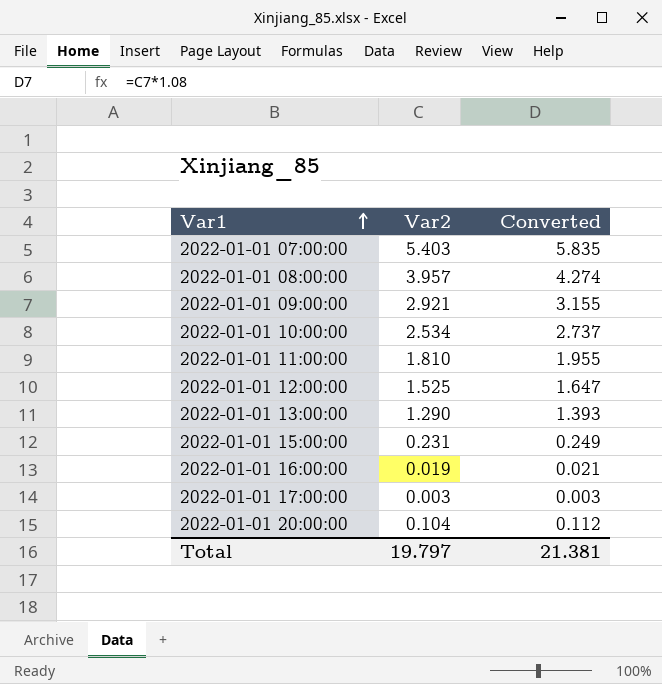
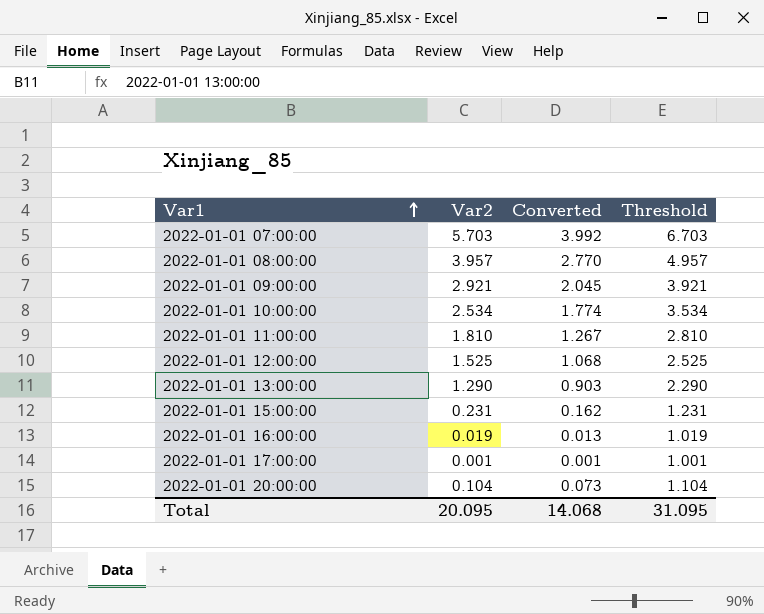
column Converted | formula: [Var2] * 1.08 -> [Var2] * 0.7
column Threshold | formula: none -> [Var2] + 1
2022-01-01 07:00:00 | Var2: 5.403 -> 5.703
2022-01-01 17:00:00 | Var2: 0.003 -> 0.001
Total | Var2: 19.797 -> 20.095
Total | Converted: 21.381 -> 14.068

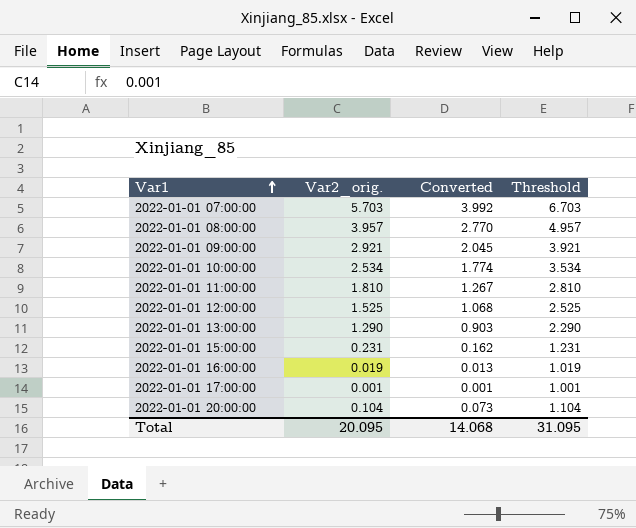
column name: Var2 -> Var2_orig.

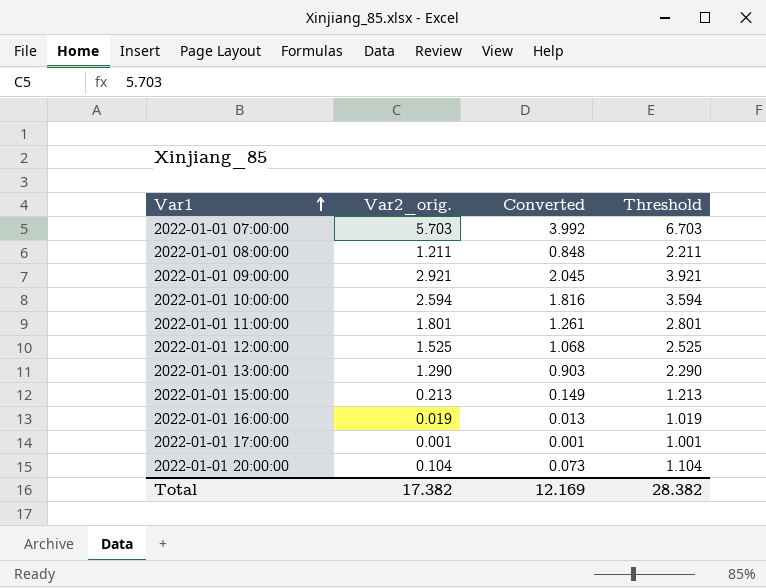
2022-01-01 08:00:00 | Var2_orig.: 3.957 -> 1.211
2022-01-01 08:00:00 | Converted: 2.770 -> 0.848
2022-01-01 08:00:00 | Threshold: 4.957 -> 2.211
2022-01-01 10:00:00 | Var2_orig.: 2.534 -> 2.594
2022-01-01 10:00:00 | Converted: 1.774 -> 1.816
2022-01-01 10:00:00 | Threshold: 3.534 -> 3.594
2022-01-01 11:00:00 | Var2_orig.: 1.810 -> 1.801
2022-01-01 11:00:00 | Converted: 1.267 -> 1.261
2022-01-01 11:00:00 | Threshold: 2.810 -> 2.801
2022-01-01 15:00:00 | Var2_orig.: 0.231 -> 0.213
2022-01-01 15:00:00 | Converted: 0.162 -> 0.149
2022-01-01 15:00:00 | Threshold: 1.231 -> 1.213
Total | Var2_orig.: 20.095 -> 17.382
Total | Converted: 14.068 -> 12.169
Total | Threshold: 31.095 -> 28.382

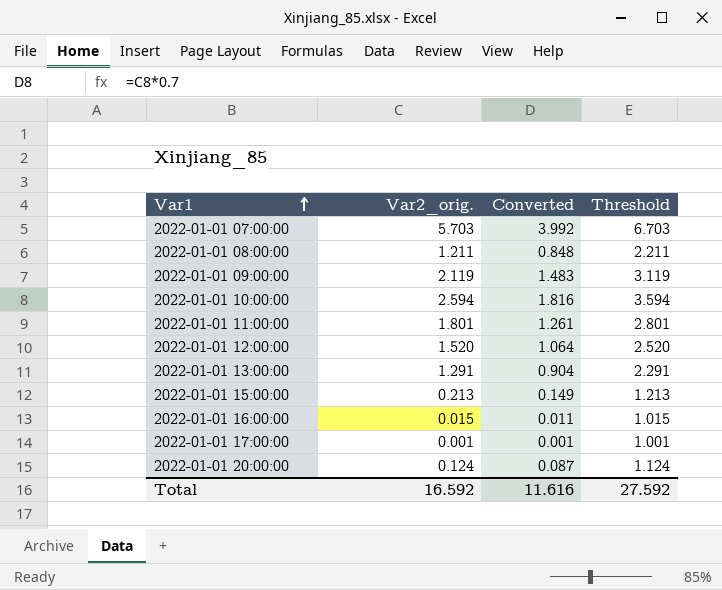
2022-01-01 09:00:00 | Var2_orig.: 2.921 -> 2.119
2022-01-01 09:00:00 | Converted: 2.045 -> 1.483
2022-01-01 09:00:00 | Threshold: 3.921 -> 3.119
2022-01-01 12:00:00 | Var2_orig.: 1.525 -> 1.520
2022-01-01 12:00:00 | Converted: 1.068 -> 1.064
2022-01-01 12:00:00 | Threshold: 2.525 -> 2.520
2022-01-01 13:00:00 | Var2_orig.: 1.290 -> 1.291
2022-01-01 13:00:00 | Converted: 0.903 -> 0.904
2022-01-01 13:00:00 | Threshold: 2.290 -> 2.291
2022-01-01 16:00:00 | Var2_orig.: 0.019 -> 0.015
2022-01-01 16:00:00 | Converted: 0.013 -> 0.011
2022-01-01 16:00:00 | Threshold: 1.019 -> 1.015
2022-01-01 20:00:00 | Var2_orig.: 0.104 -> 0.124
2022-01-01 20:00:00 | Converted: 0.073 -> 0.087
2022-01-01 20:00:00 | Threshold: 1.104 -> 1.124
Total | Var2_orig.: 17.382 -> 16.592
Total | Converted: 12.169 -> 11.616
Total | Threshold: 28.382 -> 27.592

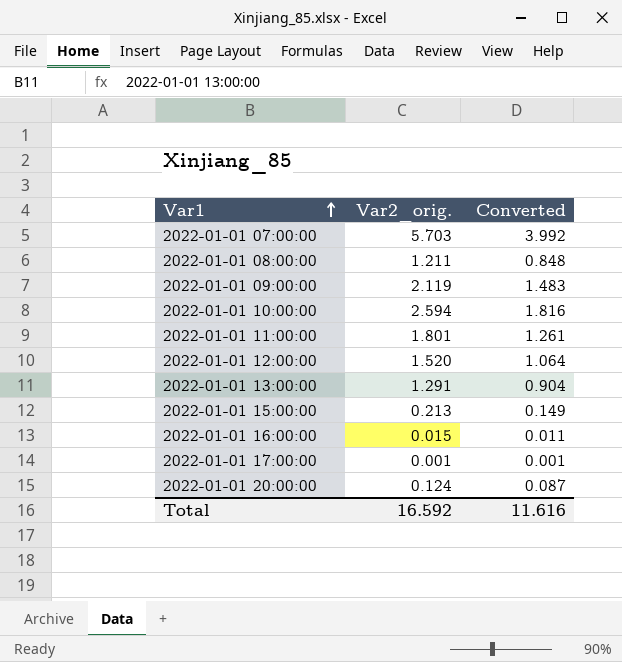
column Threshold | formula: [Var2_orig.] + 1 -> none

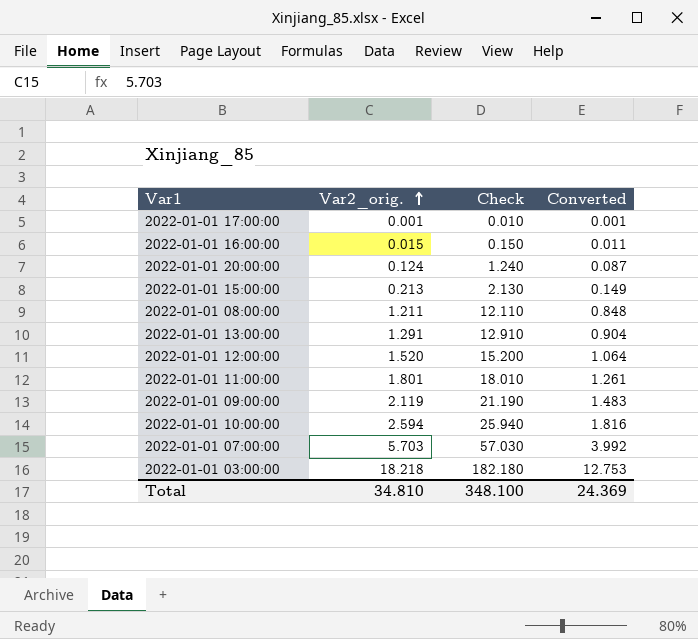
row order: Var1 ascending -> Var2_orig. ascending
column Check | formula: none -> [Var2_orig.] * 10
row 2022-01-01 03:00:00: none -> 18.218 | 182.180 | 12.753
Total | Var2_orig.: 16.592 -> 34.810
Total | Converted: 11.616 -> 24.369

